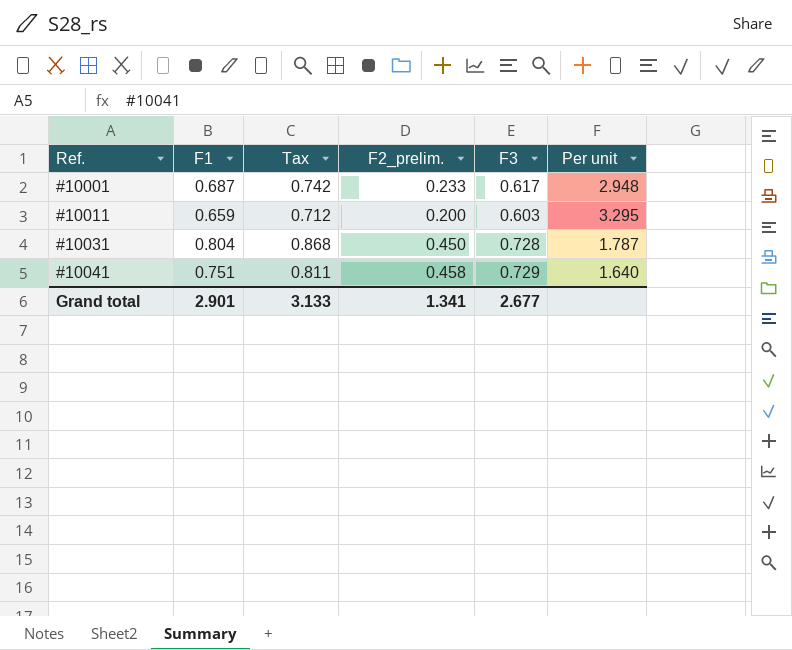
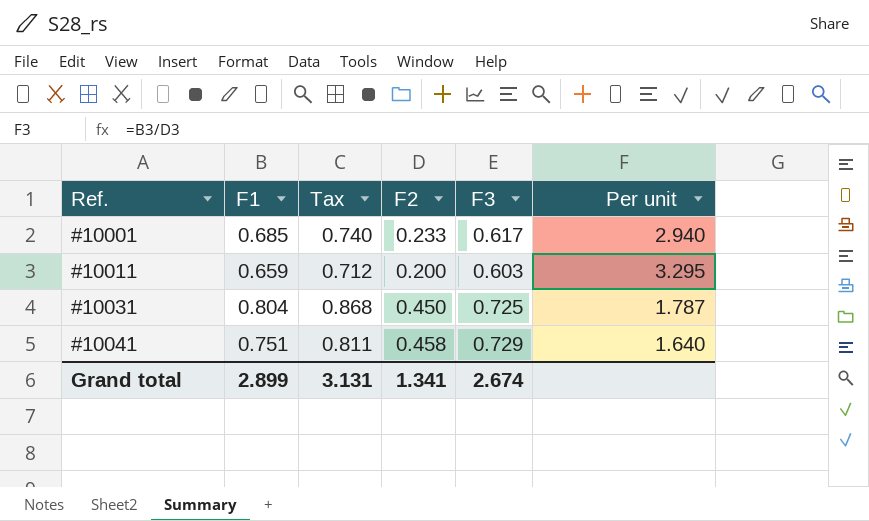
column name: F2_prelim. -> F2
#10001 | F1: 0.687 -> 0.685
#10001 | Tax: 0.742 -> 0.740
#10001 | Per unit: 2.948 -> 2.940
#10031 | F3: 0.728 -> 0.725
Grand total | F1: 2.901 -> 2.899
Grand total | Tax: 3.133 -> 3.131
Grand total | F3: 2.677 -> 2.674

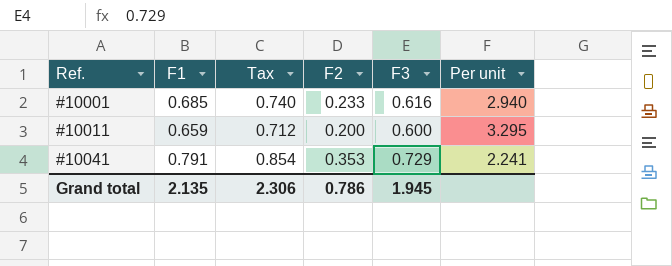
row #10031: 0.804 | 0.868 | 0.450 | 0.725 | 1.787 -> none
#10001 | F3: 0.617 -> 0.616
#10011 | F3: 0.603 -> 0.600
#10041 | F1: 0.751 -> 0.791
#10041 | Tax: 0.811 -> 0.854
#10041 | F2: 0.458 -> 0.353
#10041 | Per unit: 1.640 -> 2.241
Grand total | F1: 2.899 -> 2.135
Grand total | Tax: 3.131 -> 2.306
Grand total | F2: 1.341 -> 0.786
Grand total | F3: 2.674 -> 1.945

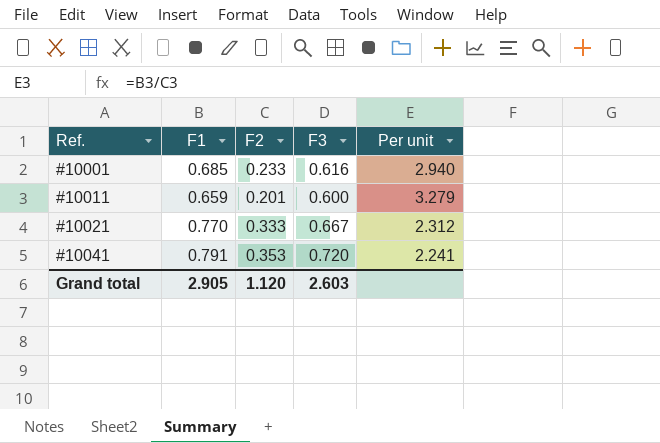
column Tax | formula: [F1] * 1.08 -> none
#10011 | F2: 0.200 -> 0.201
#10011 | Per unit: 3.295 -> 3.279
row #10021: none -> 0.770 | 0.333 | 0.667 | 2.312
#10041 | F3: 0.729 -> 0.720
Grand total | F1: 2.135 -> 2.905
Grand total | F2: 0.786 -> 1.120
Grand total | F3: 1.945 -> 2.603

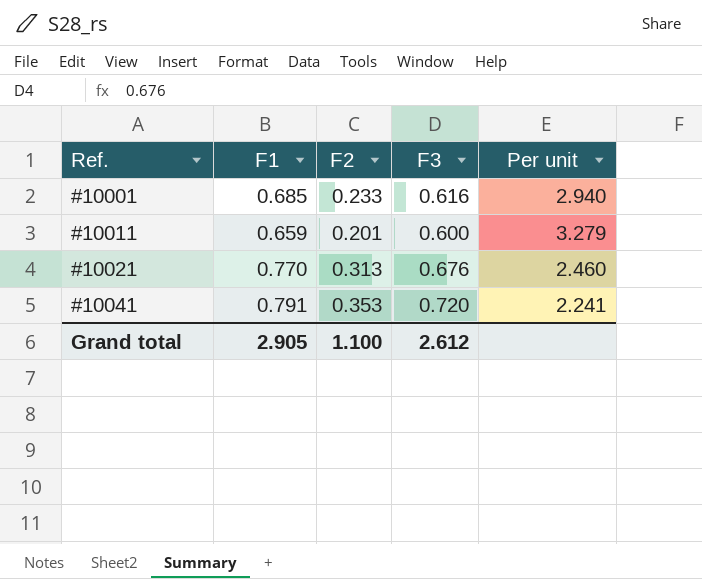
#10021 | F2: 0.333 -> 0.313
#10021 | F3: 0.667 -> 0.676
#10021 | Per unit: 2.312 -> 2.460
Grand total | F2: 1.120 -> 1.100
Grand total | F3: 2.603 -> 2.612

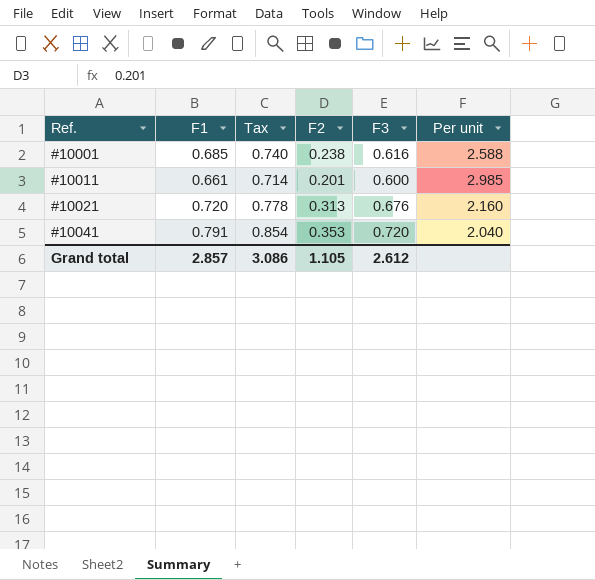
column Tax | formula: none -> [F1] * 1.08
column Per unit | formula: [F1] / [F2] -> [F3] / [F2]
#10001 | F2: 0.233 -> 0.238
#10011 | F1: 0.659 -> 0.661
#10021 | F1: 0.770 -> 0.720
Grand total | F1: 2.905 -> 2.857
Grand total | F2: 1.100 -> 1.105

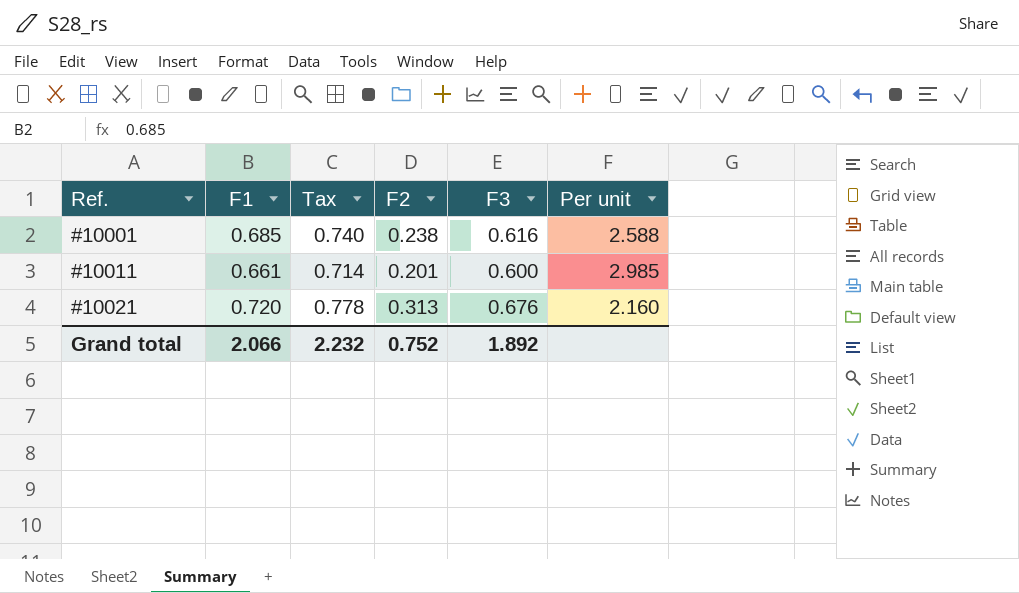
row #10041: 0.791 | 0.854 | 0.353 | 0.720 | 2.040 -> none
Grand total | F1: 2.857 -> 2.066
Grand total | Tax: 3.086 -> 2.232
Grand total | F2: 1.105 -> 0.752
Grand total | F3: 2.612 -> 1.892

